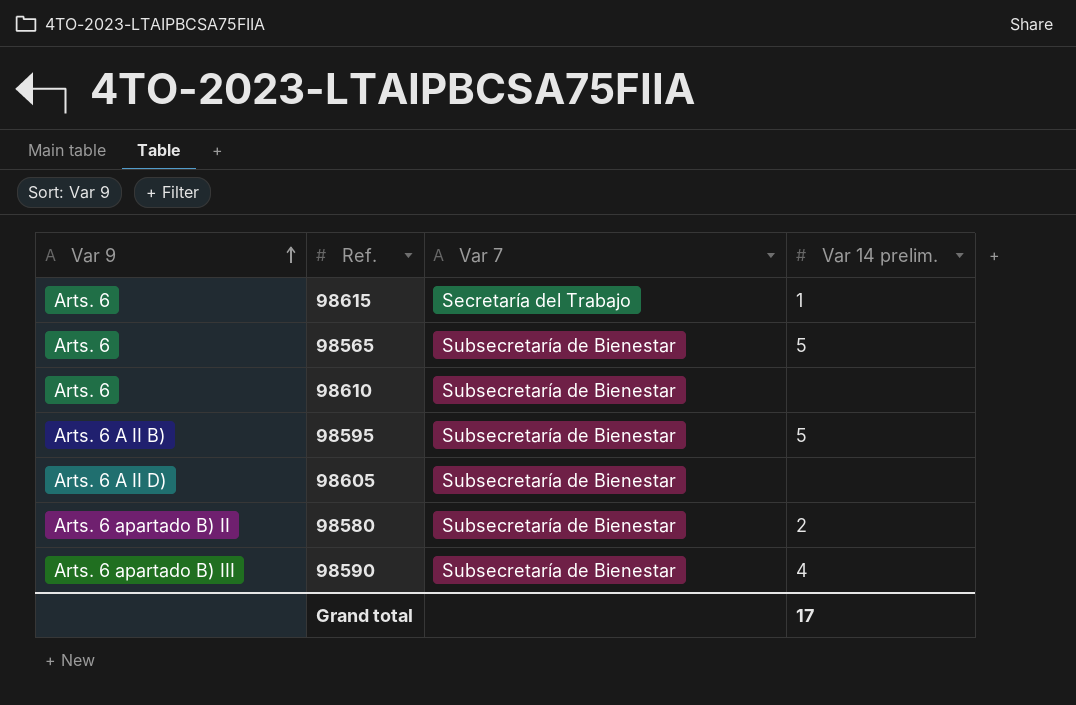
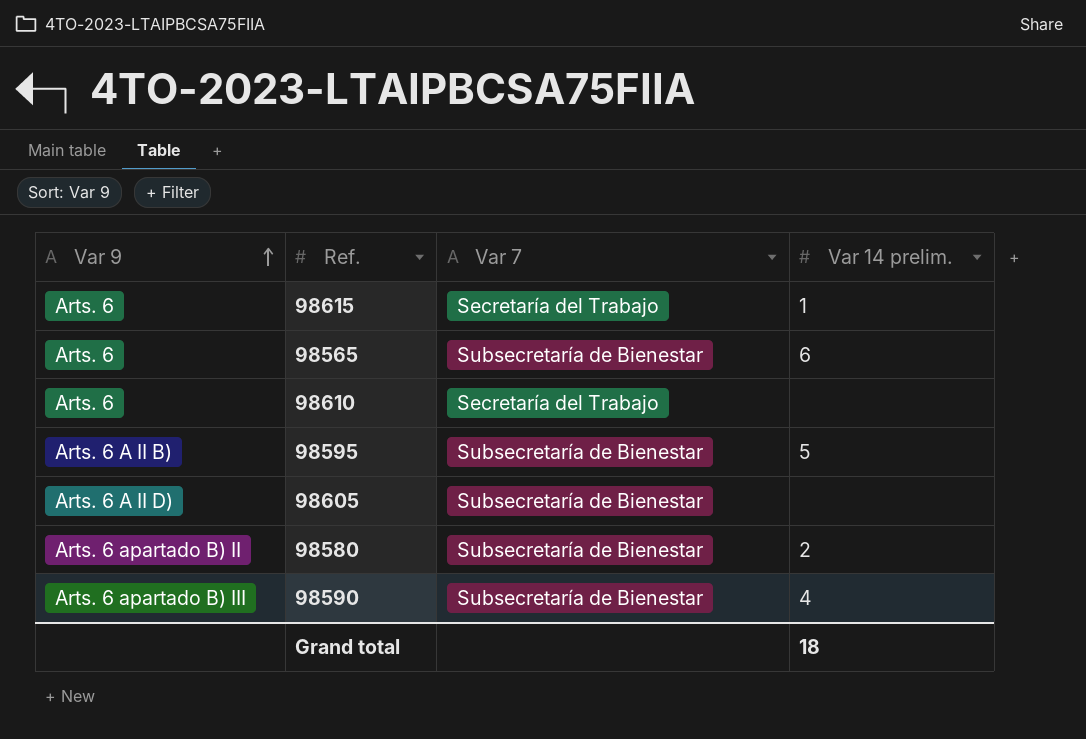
98565 | Var 14 prelim.: 5 -> 6
98610 | Var 7: Subsecretaría de Bienestar -> Secretaría del Trabajo
Grand total | Var 14 prelim.: 17 -> 18

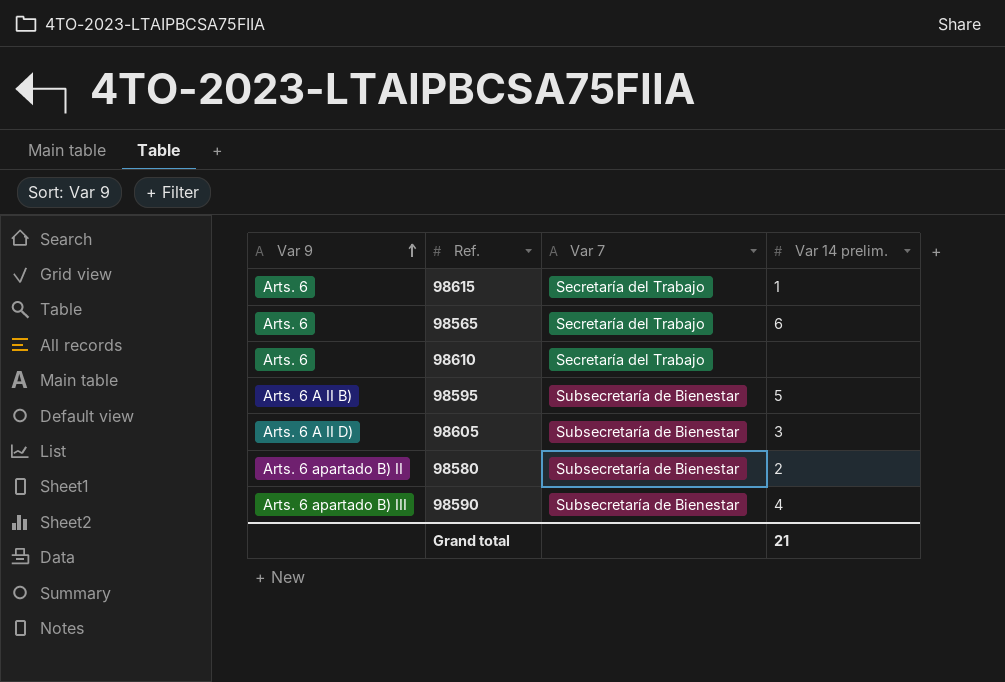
98565 | Var 7: Subsecretaría de Bienestar -> Secretaría del Trabajo
98605 | Var 14 prelim.: none -> 3
Grand total | Var 14 prelim.: 18 -> 21

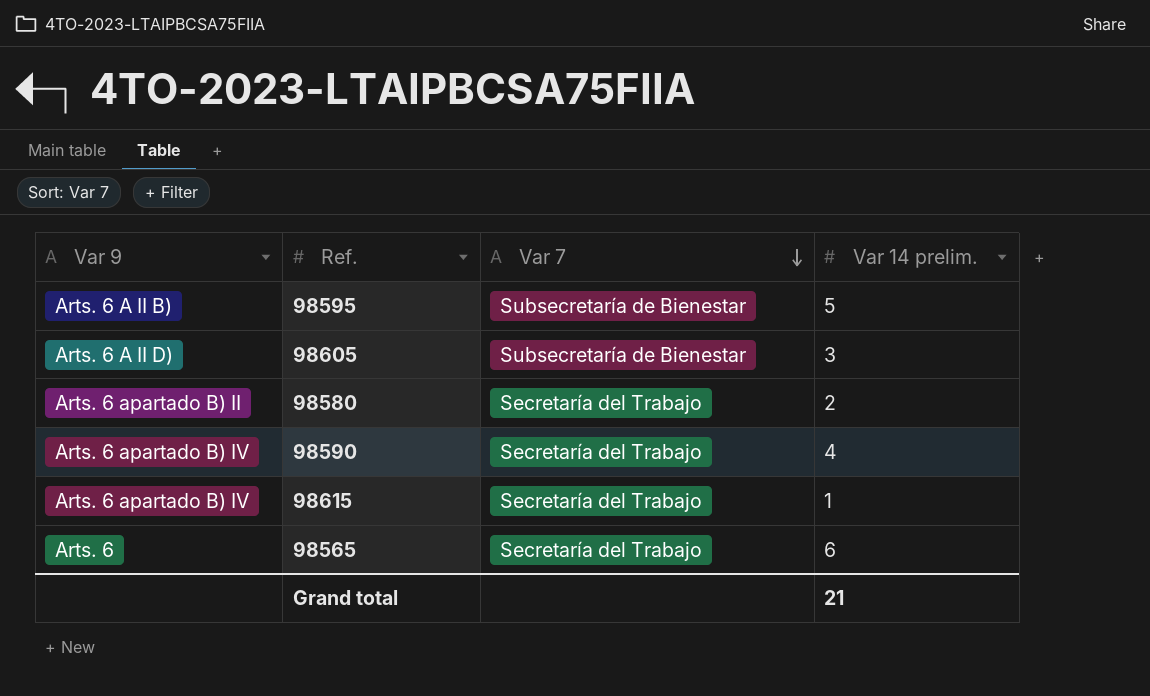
row order: Var 9 ascending -> Var 7 descending
row 98610: Arts. 6 | Secretaría del Trabajo | none -> none
98580 | Var 7: Subsecretaría de Bienestar -> Secretaría del Trabajo
98590 | Var 9: Arts. 6 apartado B) III -> Arts. 6 apartado B) IV
98590 | Var 7: Subsecretaría de Bienestar -> Secretaría del Trabajo
98615 | Var 9: Arts. 6 -> Arts. 6 apartado B) IV

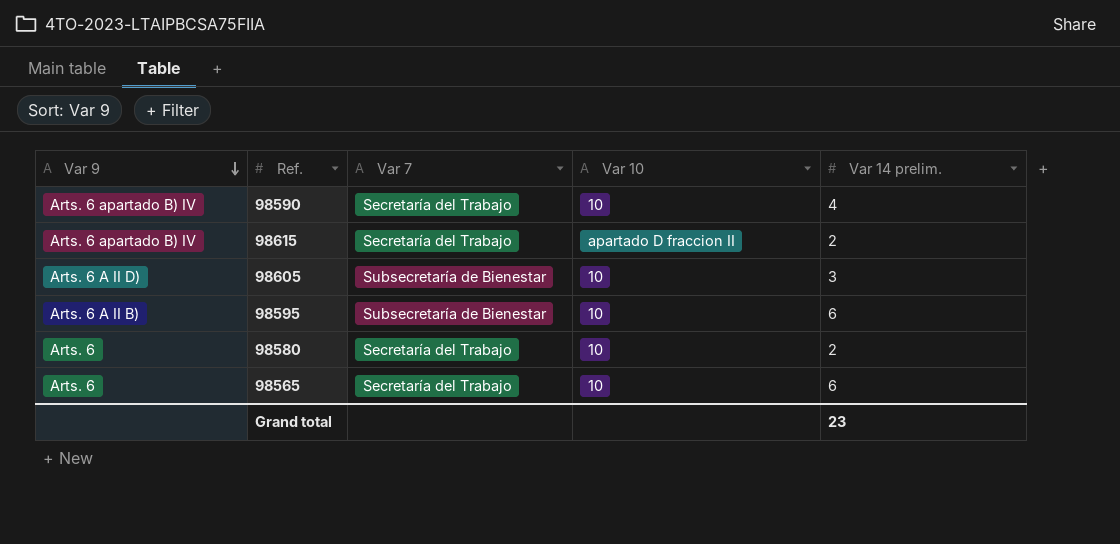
row order: Var 7 descending -> Var 9 descending
column Var 10 | position: none -> 4
98615 | Var 14 prelim.: 1 -> 2
98595 | Var 14 prelim.: 5 -> 6
98580 | Var 9: Arts. 6 apartado B) II -> Arts. 6
Grand total | Var 14 prelim.: 21 -> 23

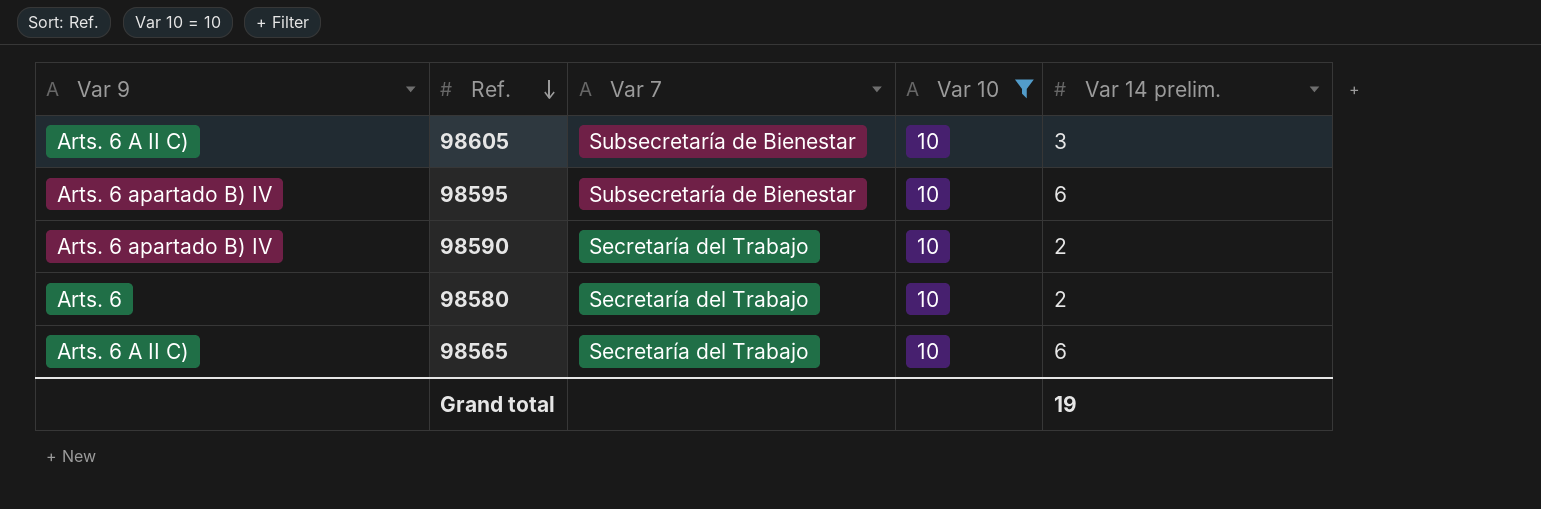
filter: none -> Var 10 = 10
row order: Var 9 descending -> Ref. descending
98605 | Var 9: Arts. 6 A II D) -> Arts. 6 A II C)
98595 | Var 9: Arts. 6 A II B) -> Arts. 6 apartado B) IV
98590 | Var 14 prelim.: 4 -> 2
98565 | Var 9: Arts. 6 -> Arts. 6 A II C)
Grand total | Var 14 prelim.: 23 -> 19

